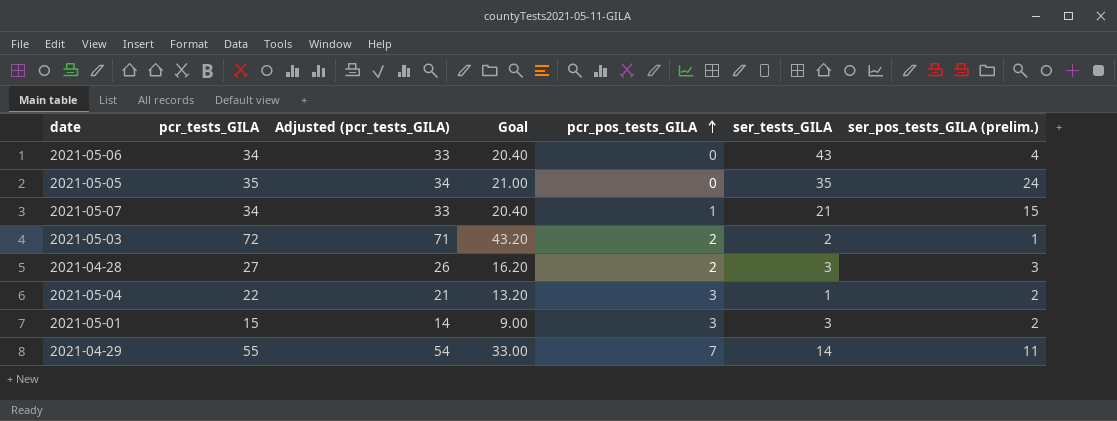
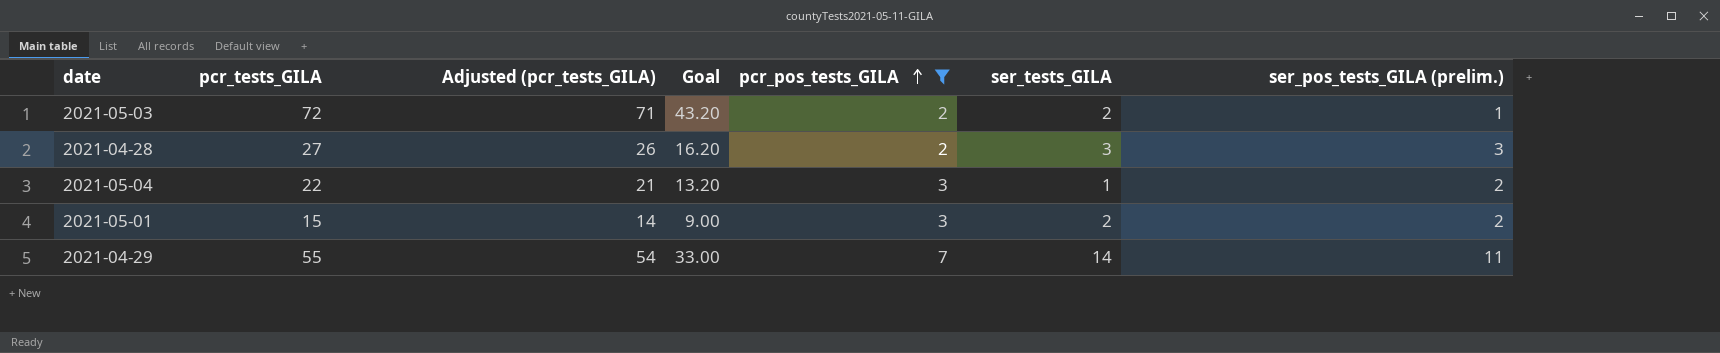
filter: none -> pcr_pos_tests_GILA >= 2
2021-05-01 | ser_tests_GILA: 3 -> 2

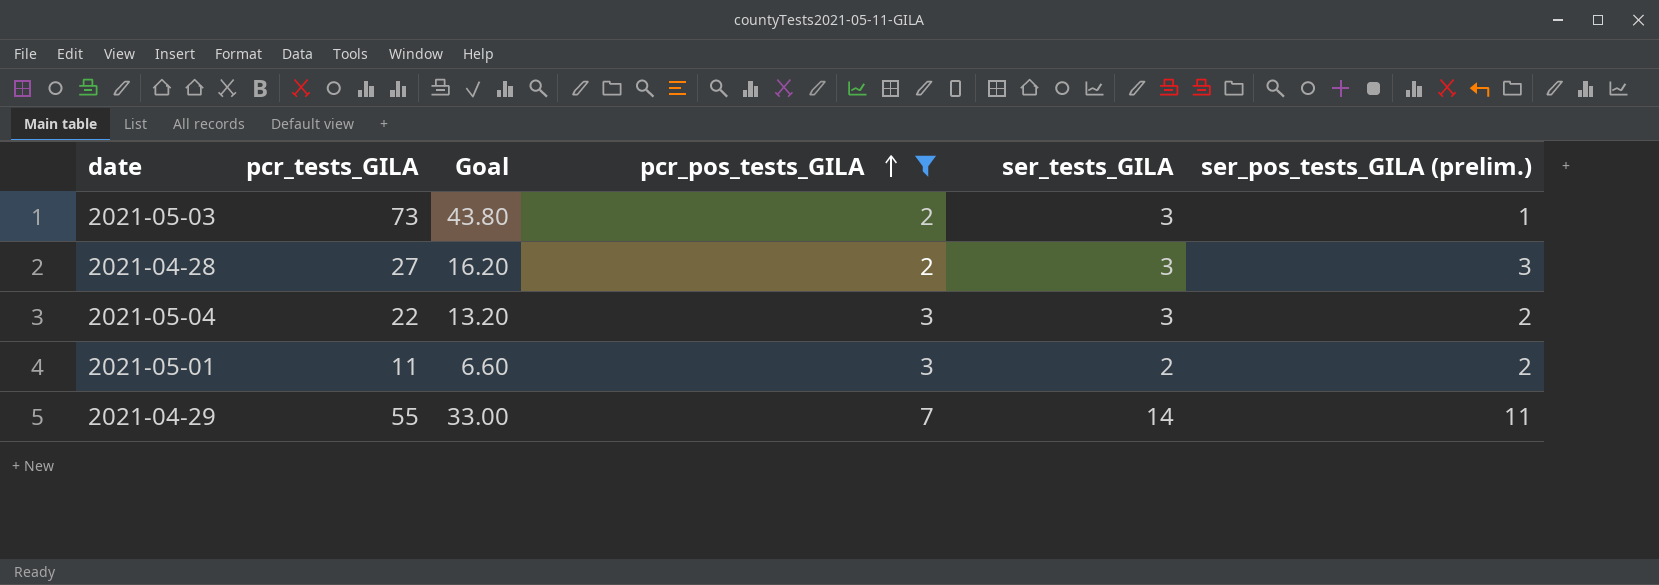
column Adjusted (pcr_tests_GILA) | formula: [pcr_tests_GILA] - 1 -> none
2021-05-03 | pcr_tests_GILA: 72 -> 73
2021-05-03 | Goal: 43.20 -> 43.80
2021-05-03 | ser_tests_GILA: 2 -> 3
2021-05-04 | ser_tests_GILA: 1 -> 3
2021-05-01 | pcr_tests_GILA: 15 -> 11
2021-05-01 | Goal: 9.00 -> 6.60

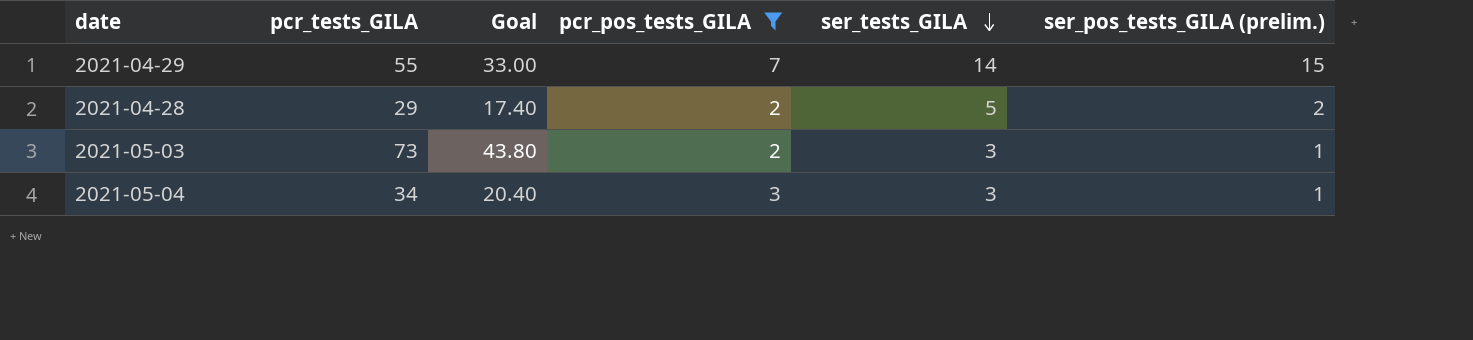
row order: pcr_pos_tests_GILA ascending -> ser_tests_GILA descending
row 2021-05-01: 11 | 6.60 | 3 | 2 | 2 -> none
2021-04-29 | ser_pos_tests_GILA (prelim.): 11 -> 15
2021-04-28 | pcr_tests_GILA: 27 -> 29
2021-04-28 | Goal: 16.20 -> 17.40
2021-04-28 | ser_tests_GILA: 3 -> 5
2021-04-28 | ser_pos_tests_GILA (prelim.): 3 -> 2
2021-05-04 | pcr_tests_GILA: 22 -> 34
2021-05-04 | Goal: 13.20 -> 20.40
2021-05-04 | ser_pos_tests_GILA (prelim.): 2 -> 1

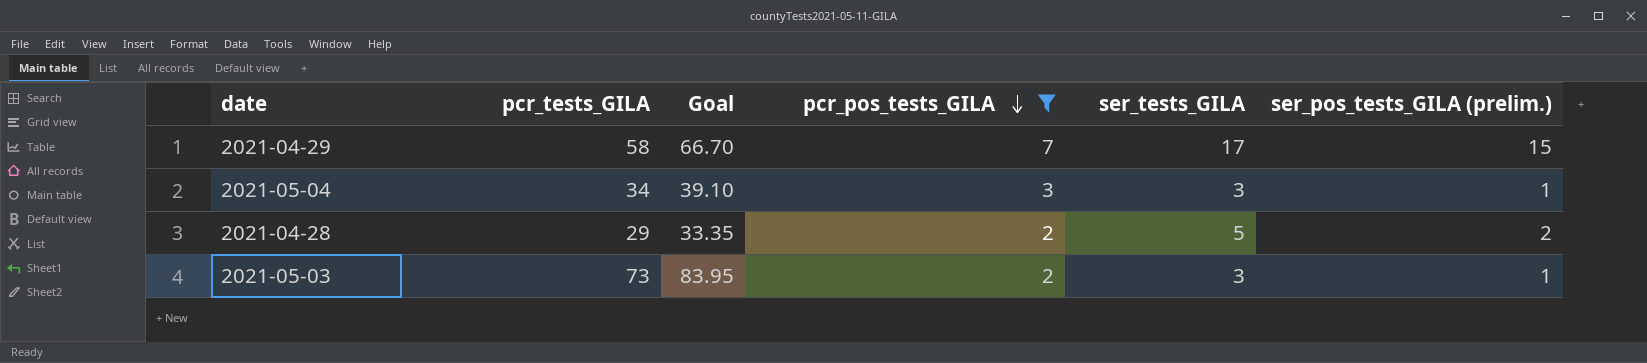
row order: ser_tests_GILA descending -> pcr_pos_tests_GILA descending
column Goal | formula: [pcr_tests_GILA] * 0.6 -> [pcr_tests_GILA] * 1.15
2021-04-29 | pcr_tests_GILA: 55 -> 58
2021-04-29 | ser_tests_GILA: 14 -> 17

